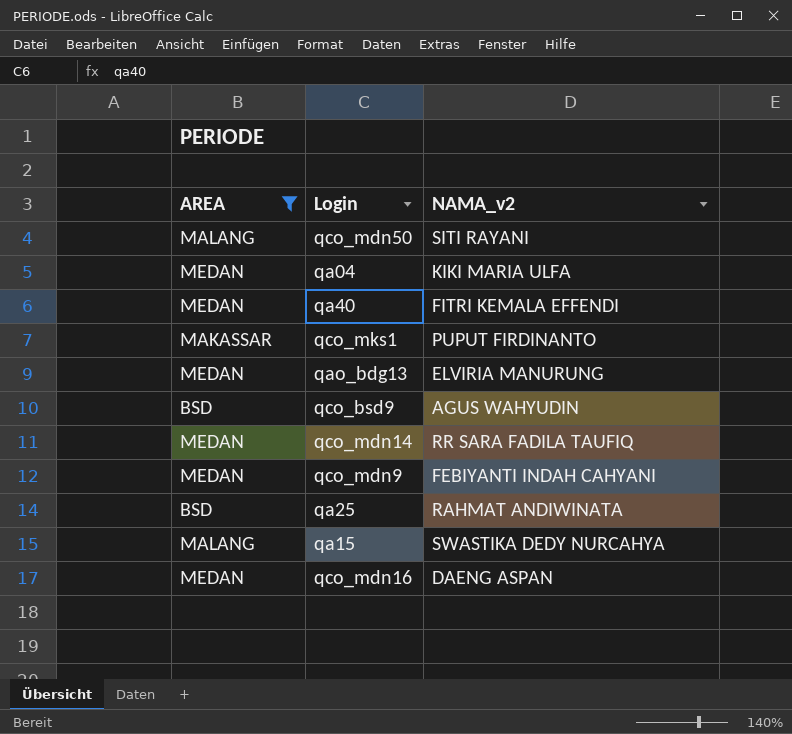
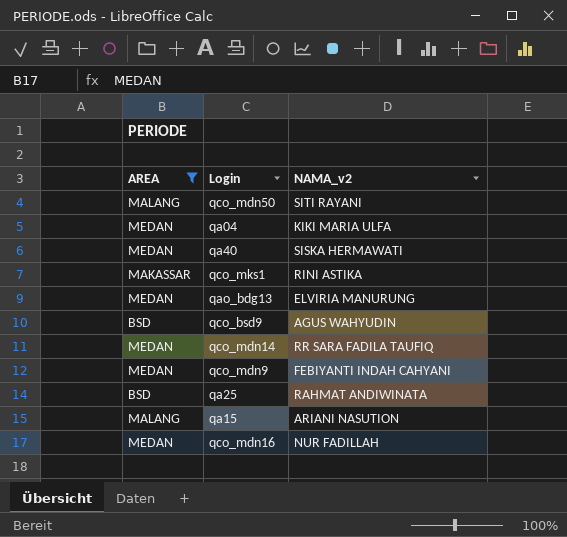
qa40 | NAMA_v2: FITRI KEMALA EFFENDI -> SISKA HERMAWATI
qco_mks1 | NAMA_v2: PUPUT FIRDINANTO -> RINI ASTIKA
qa15 | NAMA_v2: SWASTIKA DEDY NURCAHYA -> ARIANI NASUTION
qco_mdn16 | NAMA_v2: DAENG ASPAN -> NUR FADILLAH

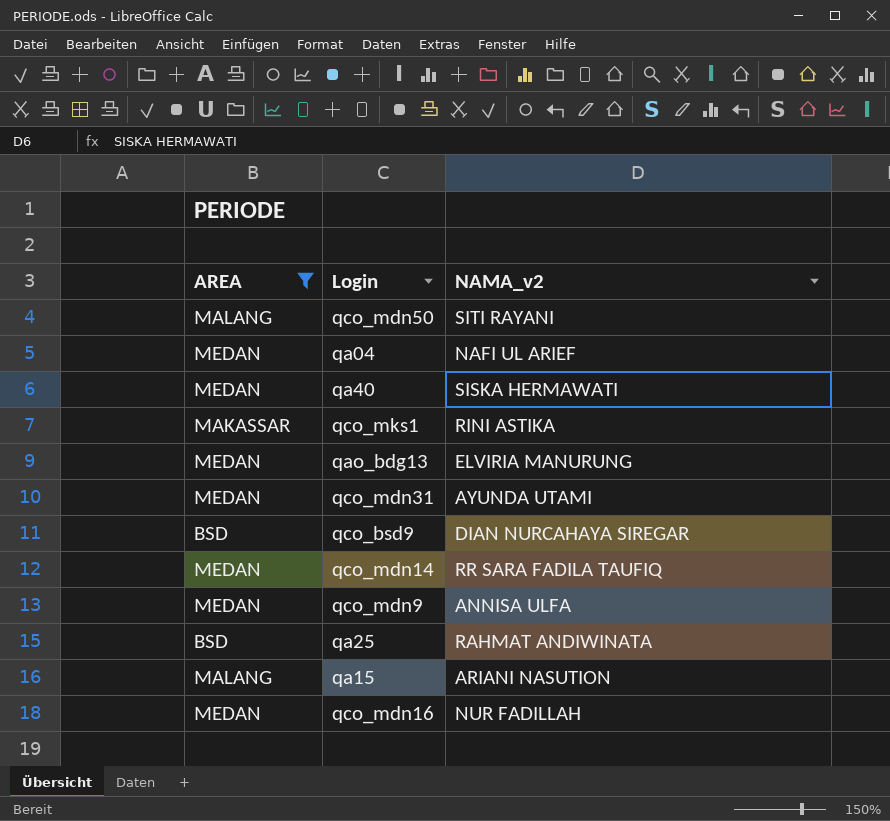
qa04 | NAMA_v2: KIKI MARIA ULFA -> NAFI UL ARIEF
row qco_mdn31: none -> MEDAN | AYUNDA UTAMI
qco_bsd9 | NAMA_v2: AGUS WAHYUDIN -> DIAN NURCAHAYA SIREGAR
qco_mdn9 | NAMA_v2: FEBIYANTI INDAH CAHYANI -> ANNISA ULFA

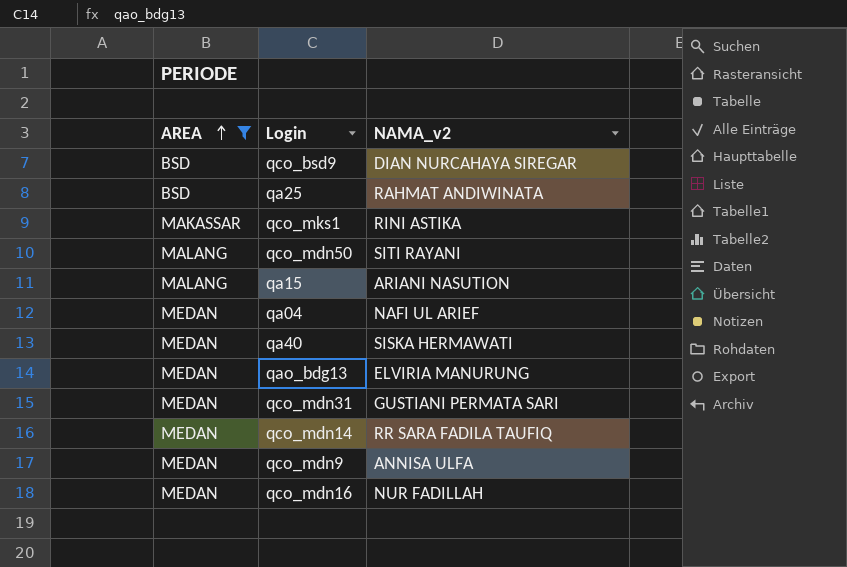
row order: none -> AREA ascending
qco_mdn31 | NAMA_v2: AYUNDA UTAMI -> GUSTIANI PERMATA SARI

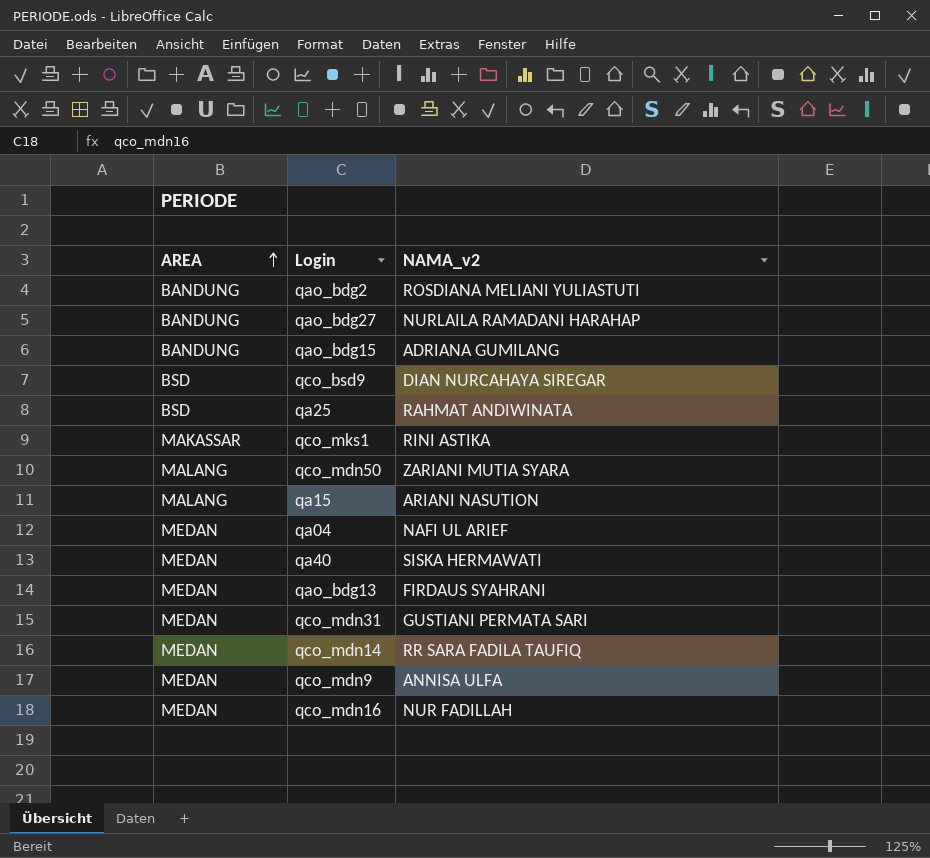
filter: AREA != BANDUNG -> none
qco_mdn50 | NAMA_v2: SITI RAYANI -> ZARIANI MUTIA SYARA
qao_bdg13 | NAMA_v2: ELVIRIA MANURUNG -> FIRDAUS SYAHRANI

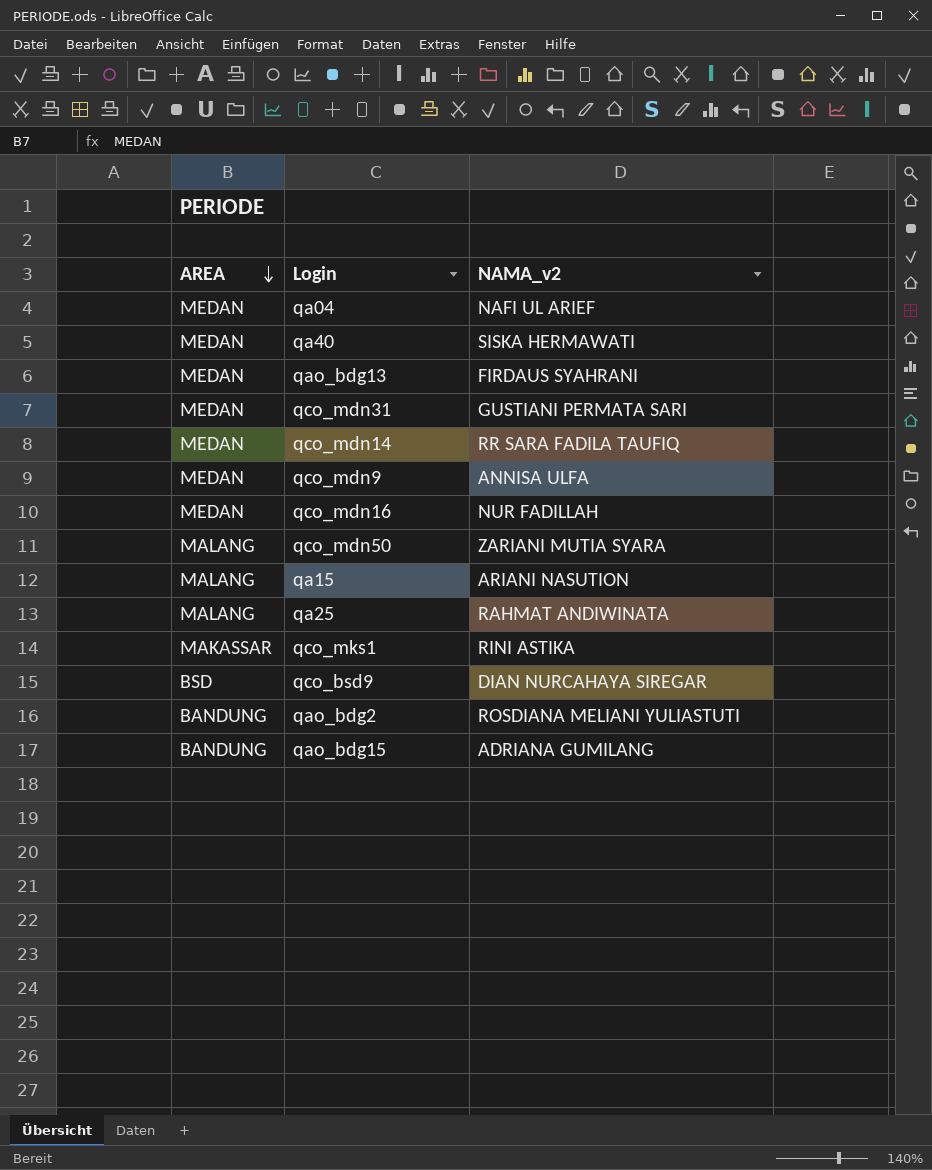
row order: AREA ascending -> AREA descending
row qao_bdg27: BANDUNG | NURLAILA RAMADANI HARAHAP -> none
qa25 | AREA: BSD -> MALANG

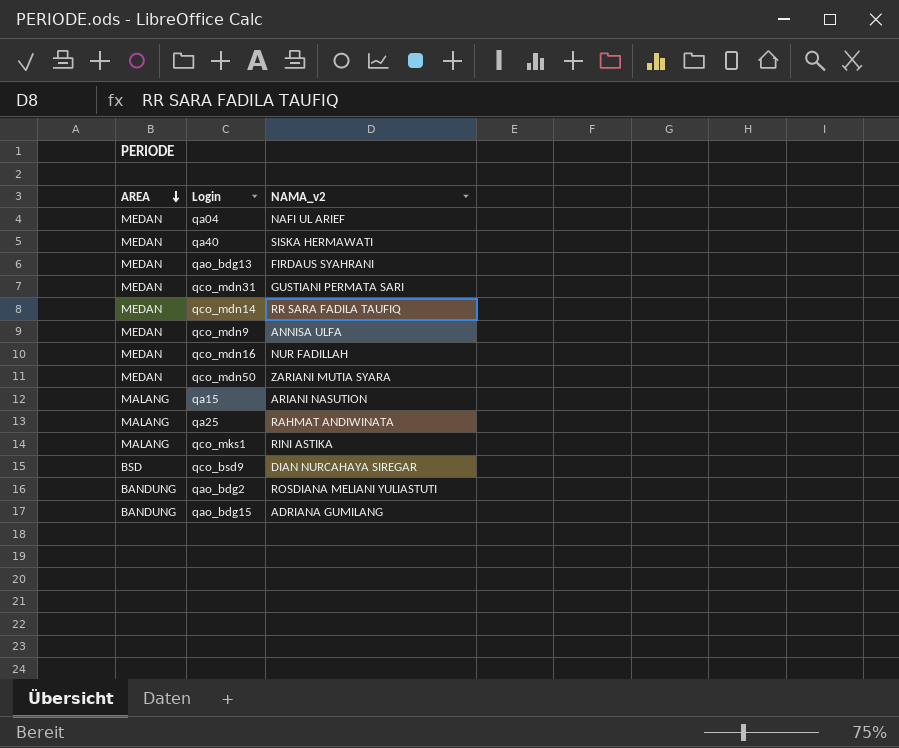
qco_mdn50 | AREA: MALANG -> MEDAN
qco_mks1 | AREA: MAKASSAR -> MALANG

